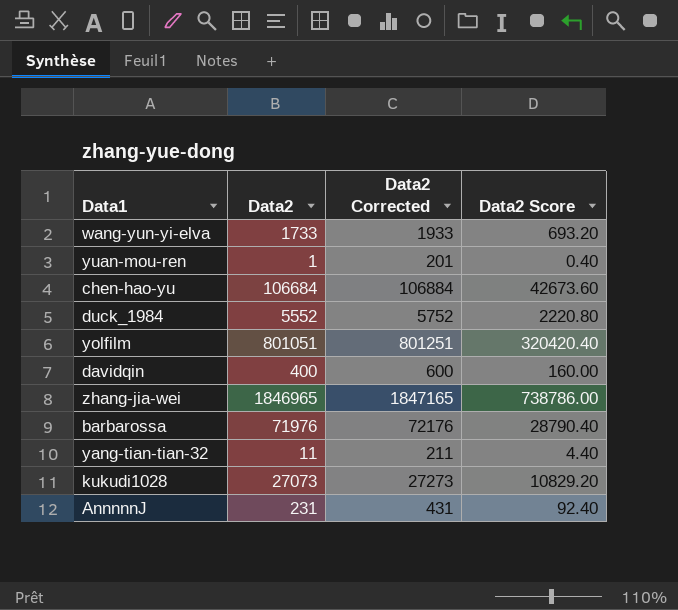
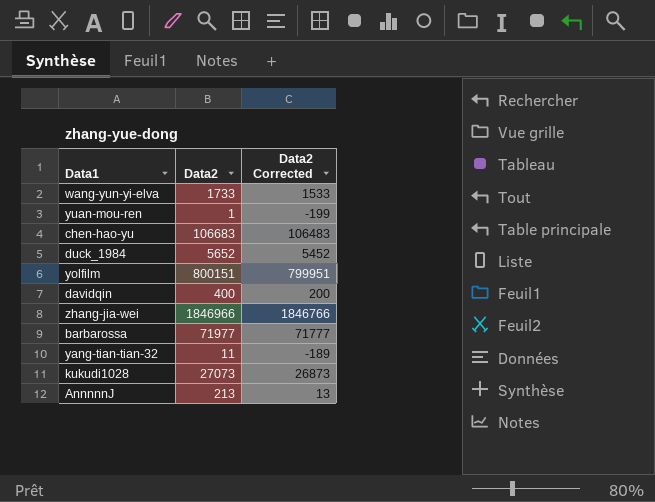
column Data2 Score | formula: [Data2] * 0.4 -> none
column Data2 Corrected | formula: [Data2] + 200 -> [Data2] - 200
chen-hao-yu | Data2: 106684 -> 106683
duck_1984 | Data2: 5552 -> 5652
yolfilm | Data2: 801051 -> 800151
zhang-jia-wei | Data2: 1846965 -> 1846966
barbarossa | Data2: 71976 -> 71977
AnnnnnJ | Data2: 231 -> 213

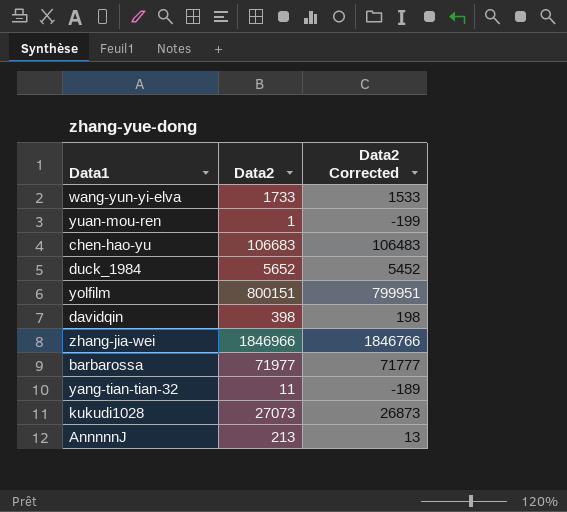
davidqin | Data2: 400 -> 398
davidqin | Data2 Corrected: 200 -> 198

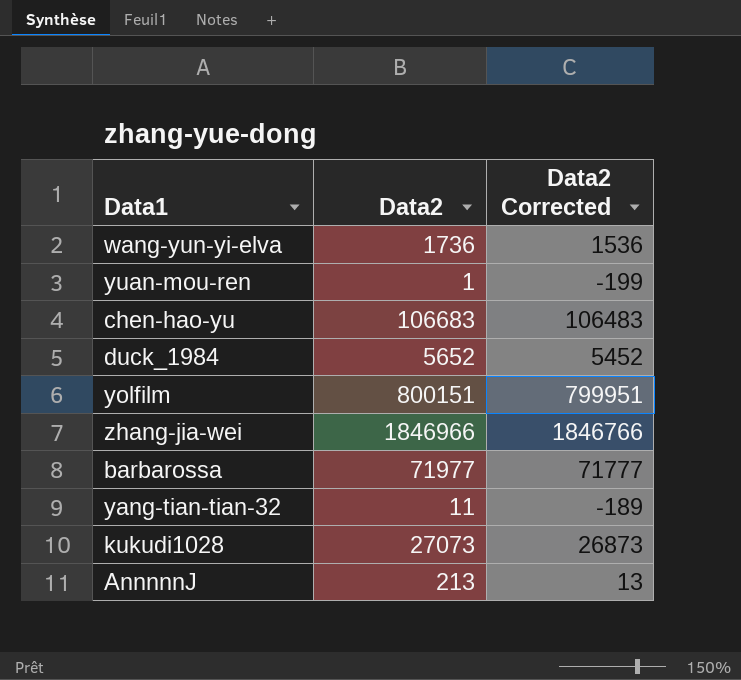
row davidqin: 398 | 198 -> none
wang-yun-yi-elva | Data2: 1733 -> 1736
wang-yun-yi-elva | Data2 Corrected: 1533 -> 1536

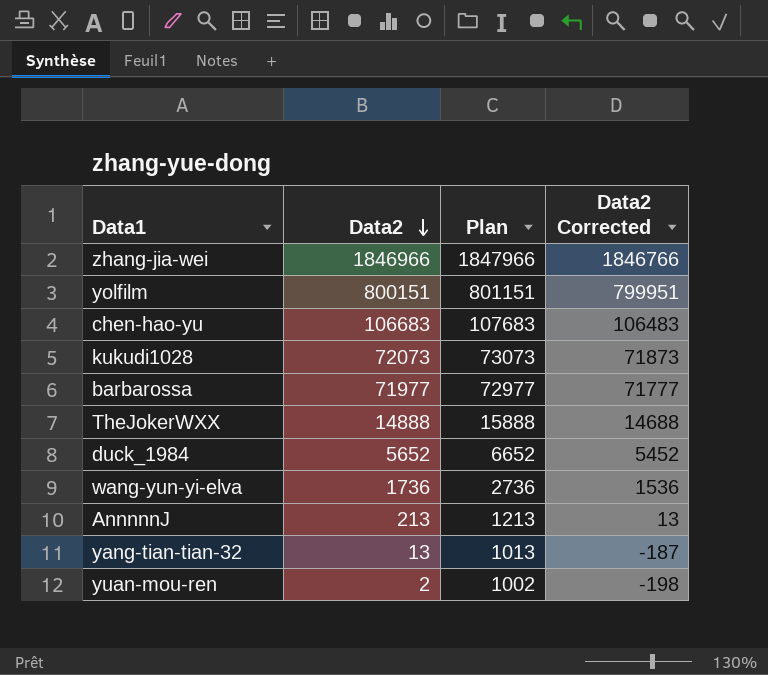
row order: none -> Data2 descending
column Plan | formula: none -> [Data2] + 1000
kukudi1028 | Data2: 27073 -> 72073
kukudi1028 | Data2 Corrected: 26873 -> 71873
row TheJokerWXX: none -> 14888 | 15888 | 14688
yang-tian-tian-32 | Data2: 11 -> 13
yang-tian-tian-32 | Data2 Corrected: -189 -> -187
yuan-mou-ren | Data2: 1 -> 2
yuan-mou-ren | Data2 Corrected: -199 -> -198

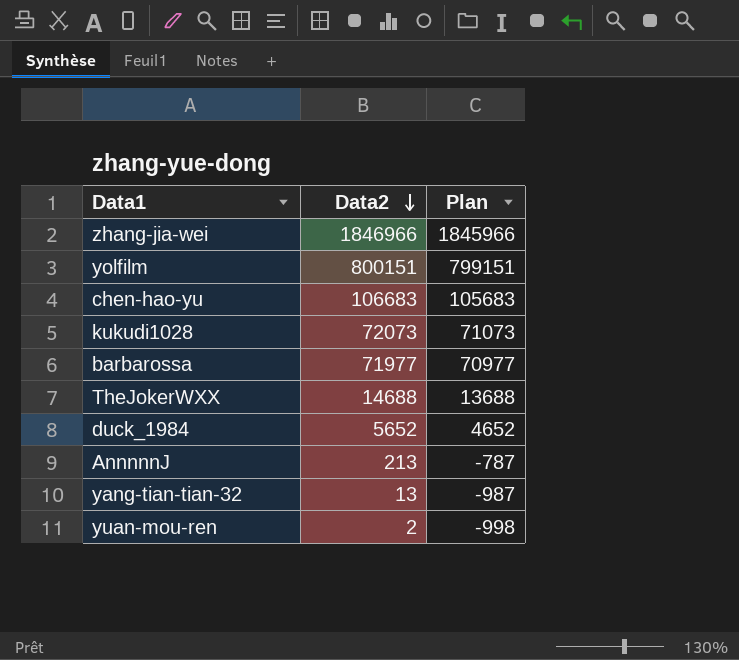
column Data2 Corrected | formula: [Data2] - 200 -> none
column Plan | formula: [Data2] + 1000 -> [Data2] - 1000
row wang-yun-yi-elva: 1736 | 2736 | 1536 -> none
TheJokerWXX | Data2: 14888 -> 14688

